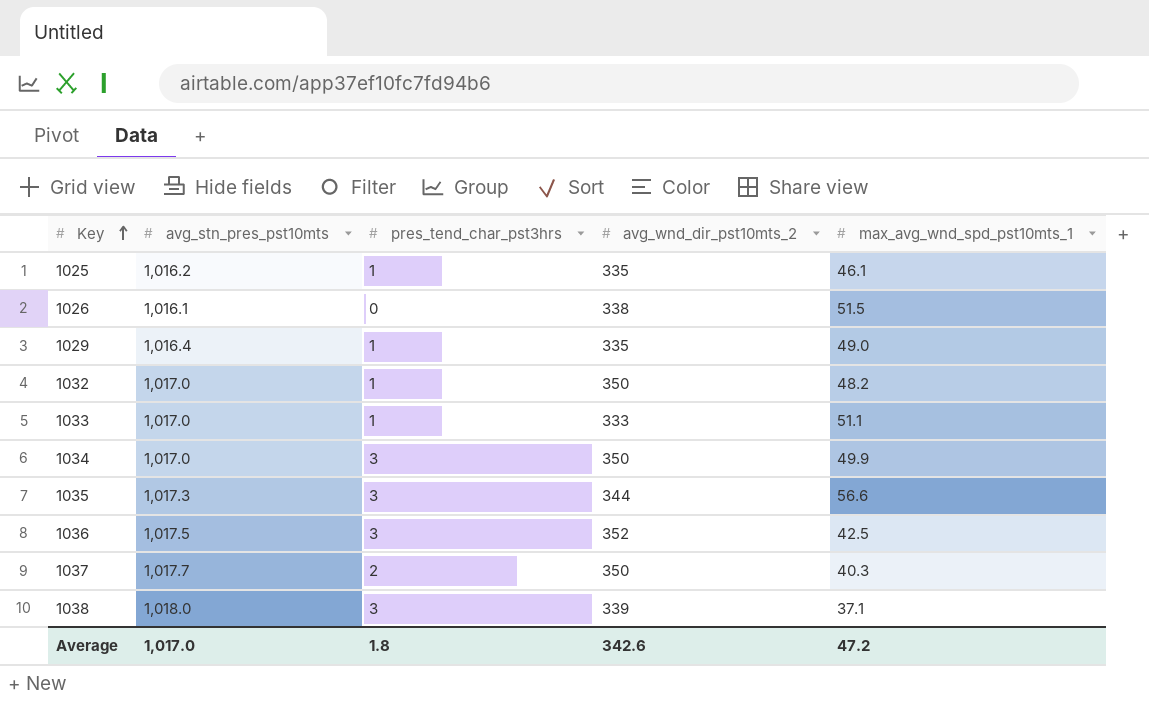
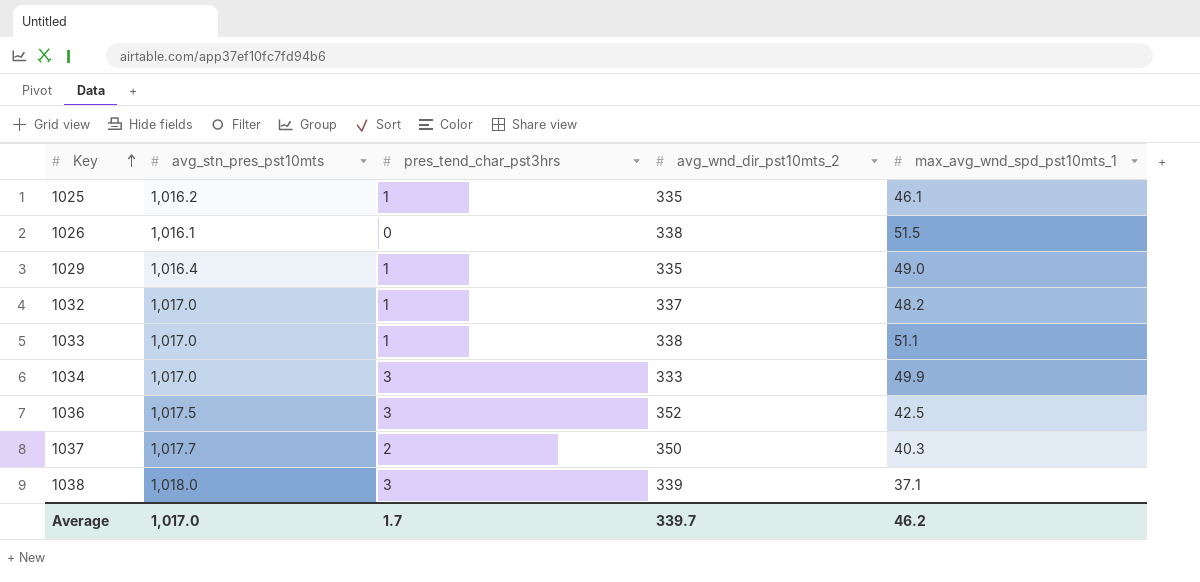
row 1035: 1,017.3 | 3 | 344 | 56.6 -> none
1032 | avg_wnd_dir_pst10mts_2: 350 -> 337
1033 | avg_wnd_dir_pst10mts_2: 333 -> 338
1034 | avg_wnd_dir_pst10mts_2: 350 -> 333
Average | pres_tend_char_pst3hrs: 1.8 -> 1.7
Average | avg_wnd_dir_pst10mts_2: 342.6 -> 339.7
Average | max_avg_wnd_spd_pst10mts_1: 47.2 -> 46.2

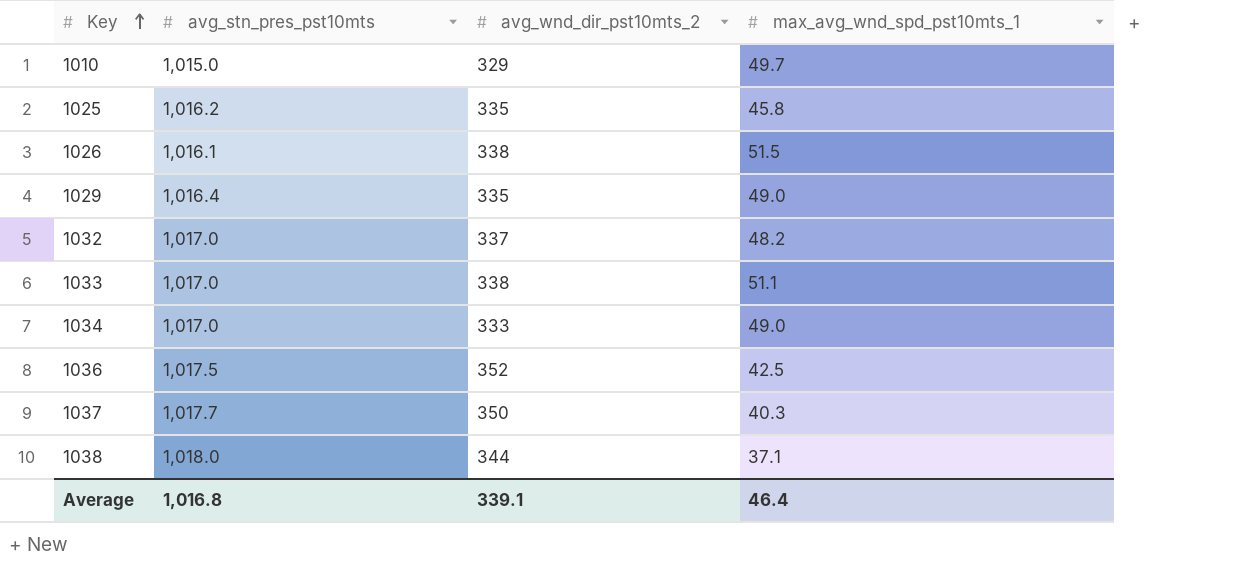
column pres_tend_char_pst3hrs | position: 3 -> none
row 1010: none -> 1,015.0 | 329 | 49.7
1025 | max_avg_wnd_spd_pst10mts_1: 46.1 -> 45.8
1034 | max_avg_wnd_spd_pst10mts_1: 49.9 -> 49.0
1038 | avg_wnd_dir_pst10mts_2: 339 -> 344
Average | avg_stn_pres_pst10mts: 1,017.0 -> 1,016.8
Average | avg_wnd_dir_pst10mts_2: 339.7 -> 339.1
Average | max_avg_wnd_spd_pst10mts_1: 46.2 -> 46.4

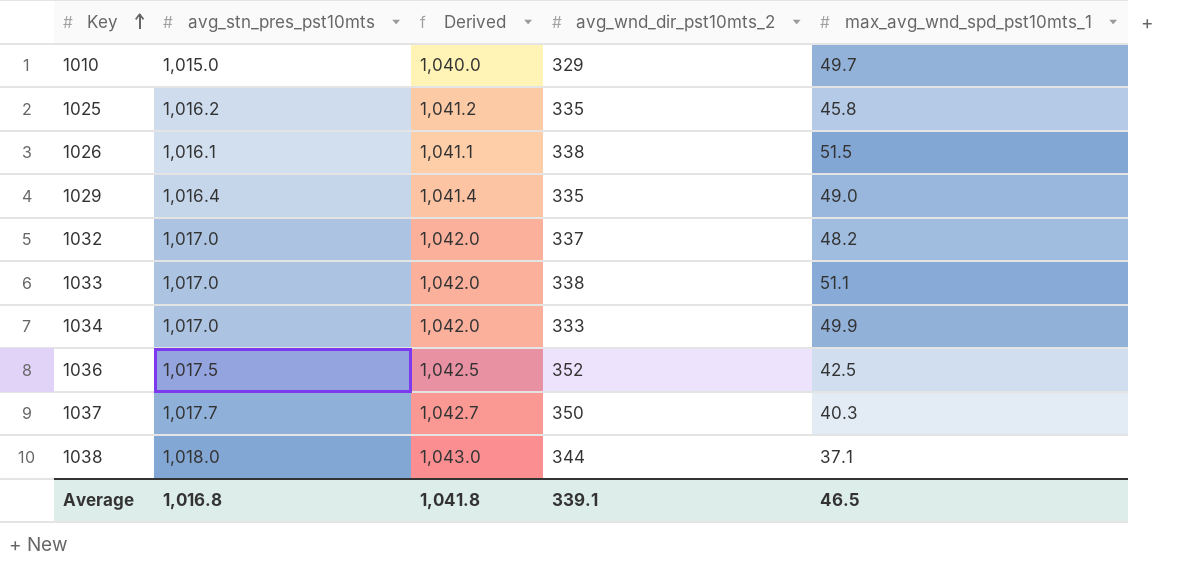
column Derived | formula: none -> [avg_stn_pres_pst10mts] + 25
1034 | max_avg_wnd_spd_pst10mts_1: 49.0 -> 49.9
Average | max_avg_wnd_spd_pst10mts_1: 46.4 -> 46.5

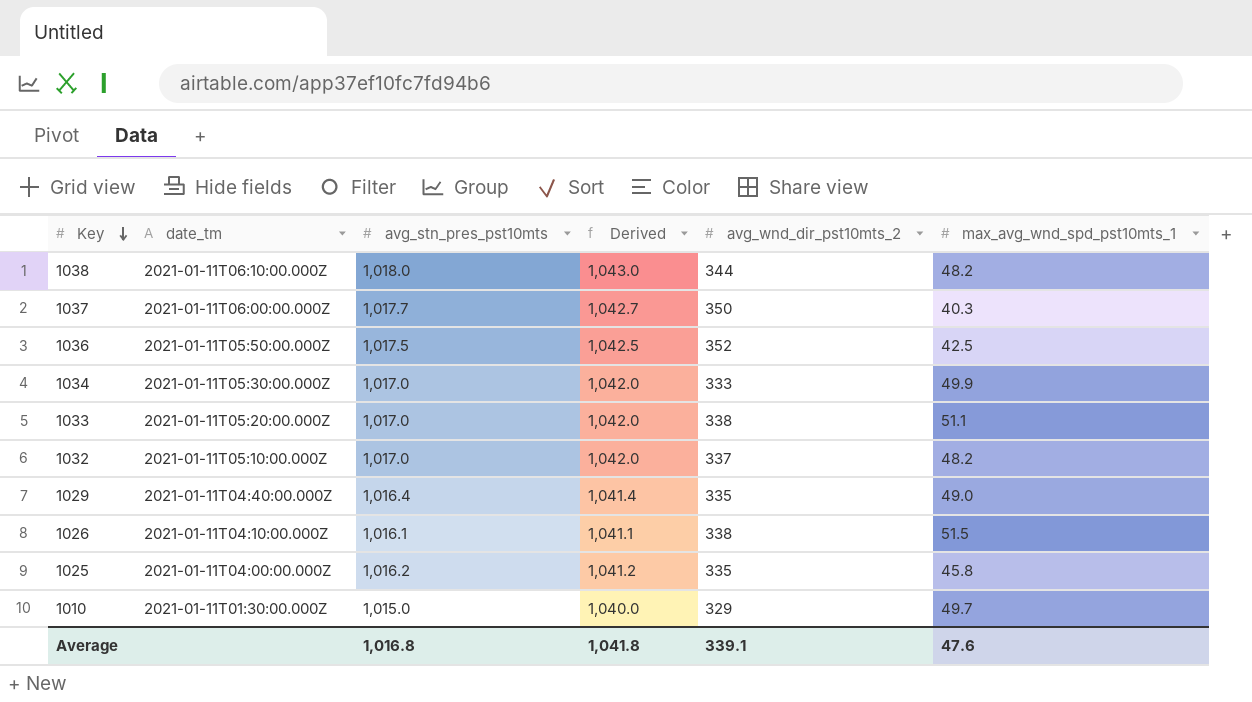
row order: Key ascending -> Key descending
column date_tm | position: none -> 2
1038 | max_avg_wnd_spd_pst10mts_1: 37.1 -> 48.2
Average | max_avg_wnd_spd_pst10mts_1: 46.5 -> 47.6

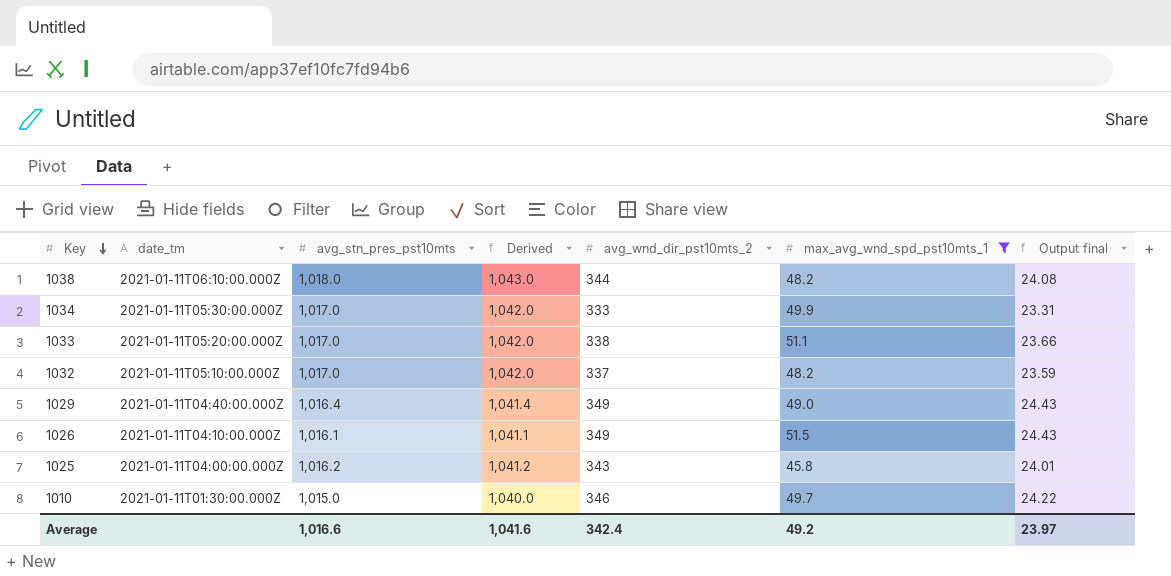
filter: none -> max_avg_wnd_spd_pst10mts_1 >= 45.8
column Output final | formula: none -> [avg_wnd_dir_pst10mts_2] * 0.07
1029 | avg_wnd_dir_pst10mts_2: 335 -> 349
1026 | avg_wnd_dir_pst10mts_2: 338 -> 349
1025 | avg_wnd_dir_pst10mts_2: 335 -> 343
1010 | avg_wnd_dir_pst10mts_2: 329 -> 346
Average | avg_stn_pres_pst10mts: 1,016.8 -> 1,016.6
Average | Derived: 1,041.8 -> 1,041.6
Average | avg_wnd_dir_pst10mts_2: 339.1 -> 342.4
Average | max_avg_wnd_spd_pst10mts_1: 47.6 -> 49.2

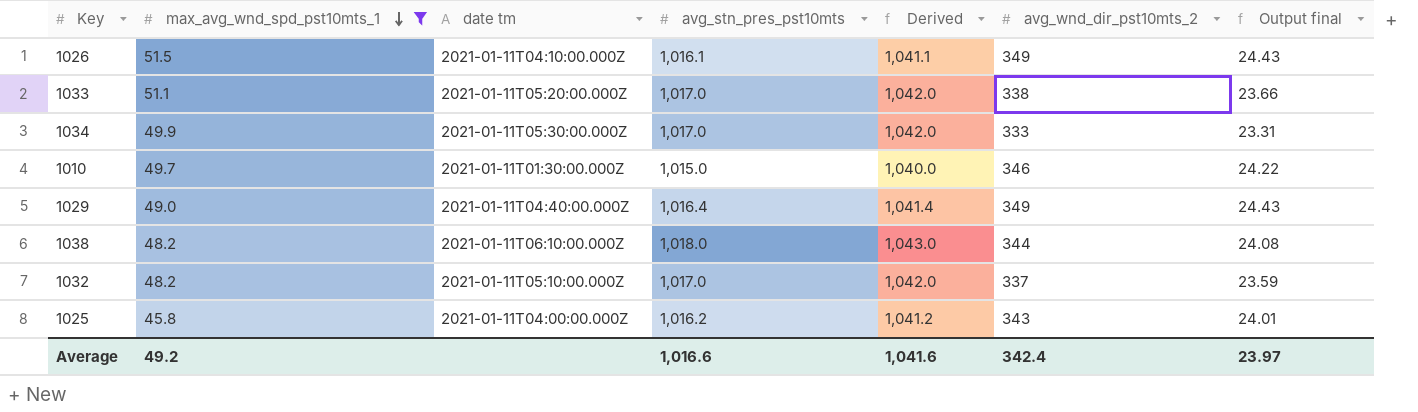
row order: Key descending -> max_avg_wnd_spd_pst10mts_1 descending
column max_avg_wnd_spd_pst10mts_1 | position: 6 -> 2
column name: date_tm -> date tm

